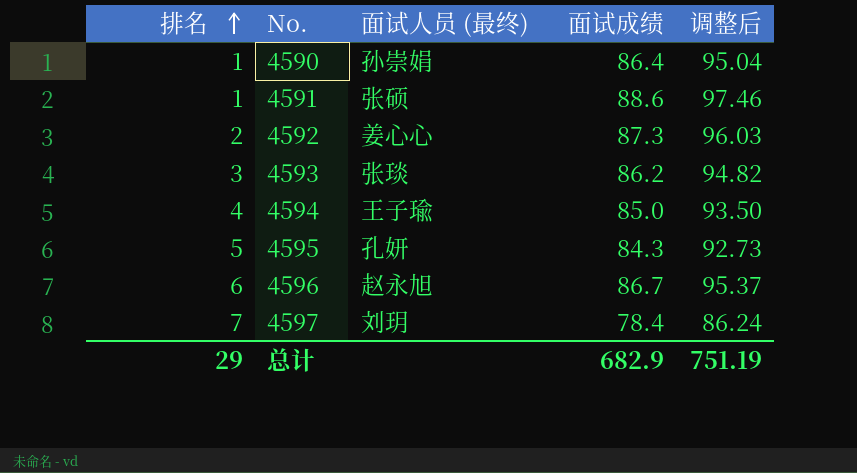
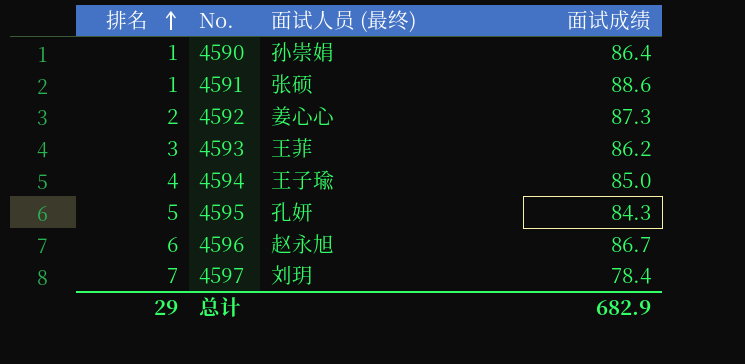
column 调整后 | formula: [面试成绩] * 1.1 -> none
4593 | 面试人员 (最终): 张琰 -> 王菲

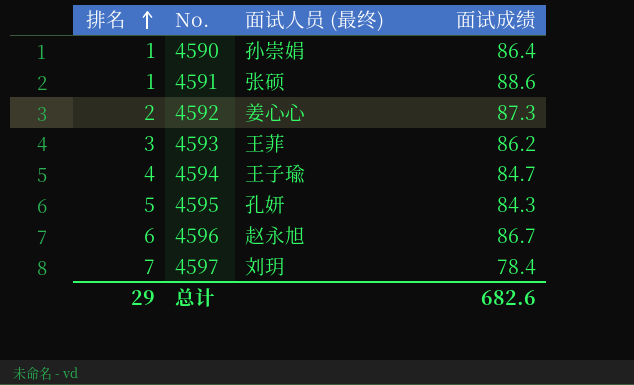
4594 | 面试成绩: 85.0 -> 84.7
总计 | 面试成绩: 682.9 -> 682.6

